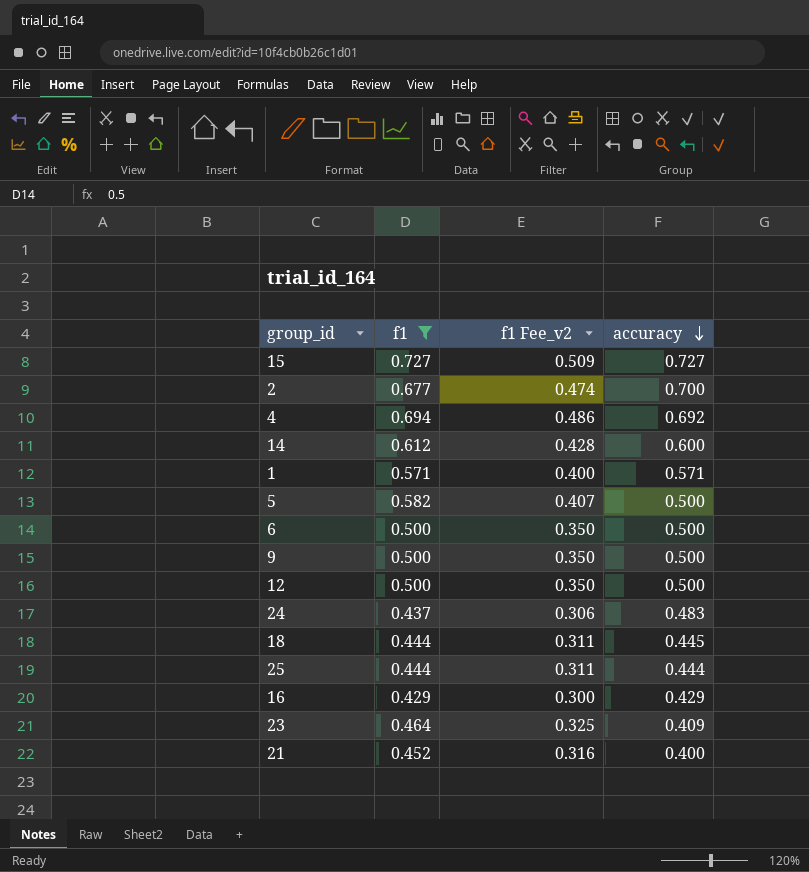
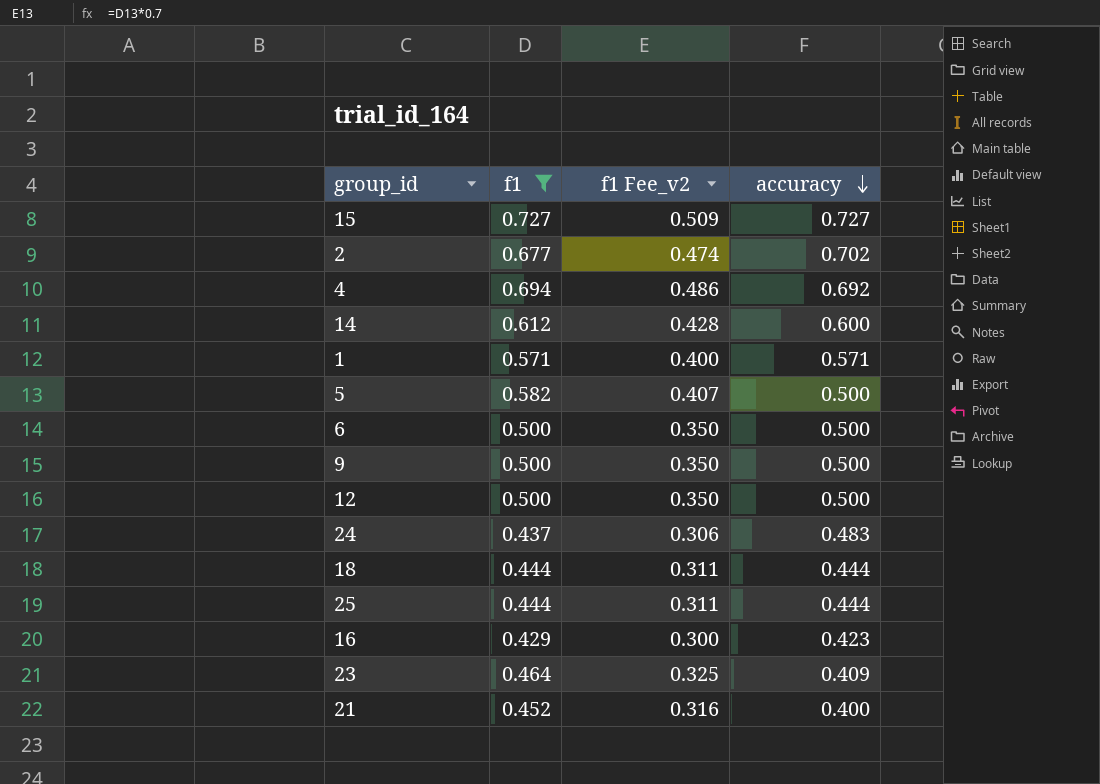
2 | accuracy: 0.700 -> 0.702
18 | accuracy: 0.445 -> 0.444
16 | accuracy: 0.429 -> 0.423

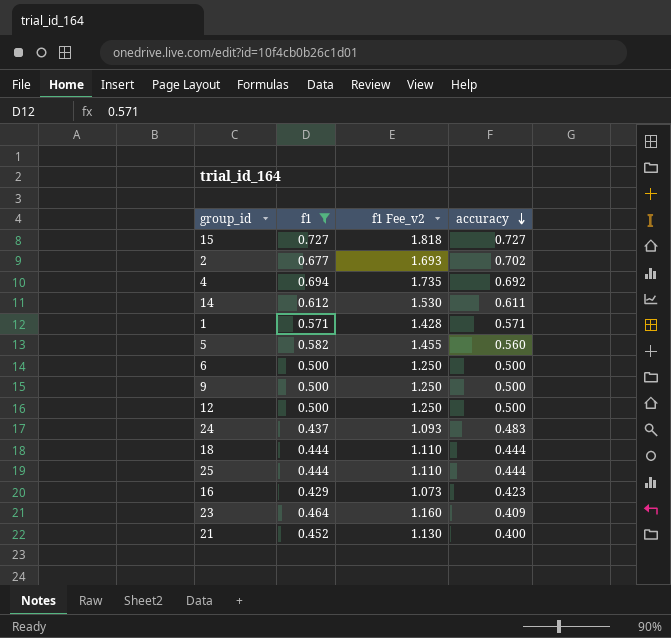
column f1 Fee_v2 | formula: [f1] * 0.7 -> [f1] * 2.5
14 | accuracy: 0.600 -> 0.611
5 | accuracy: 0.500 -> 0.560

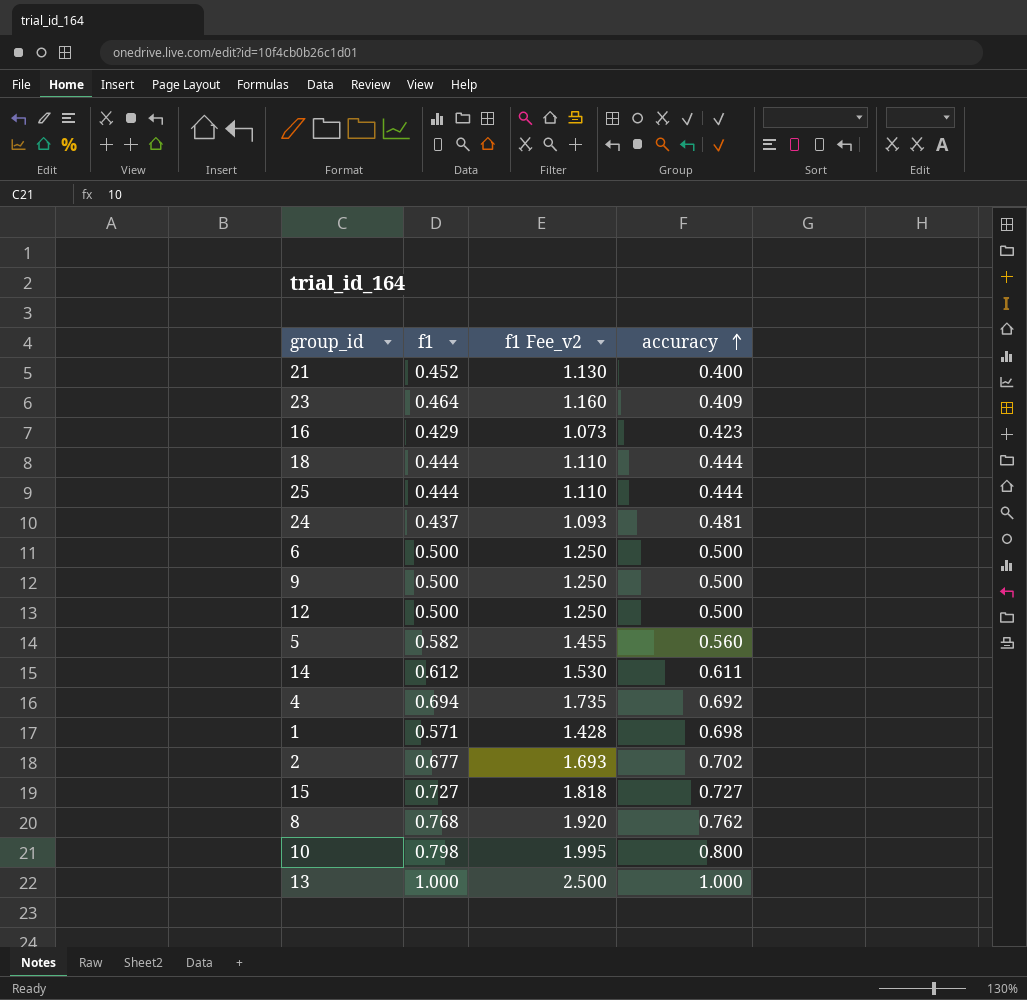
filter: f1 <= 0.727 -> none
row order: accuracy descending -> accuracy ascending
24 | accuracy: 0.483 -> 0.481
1 | accuracy: 0.571 -> 0.698

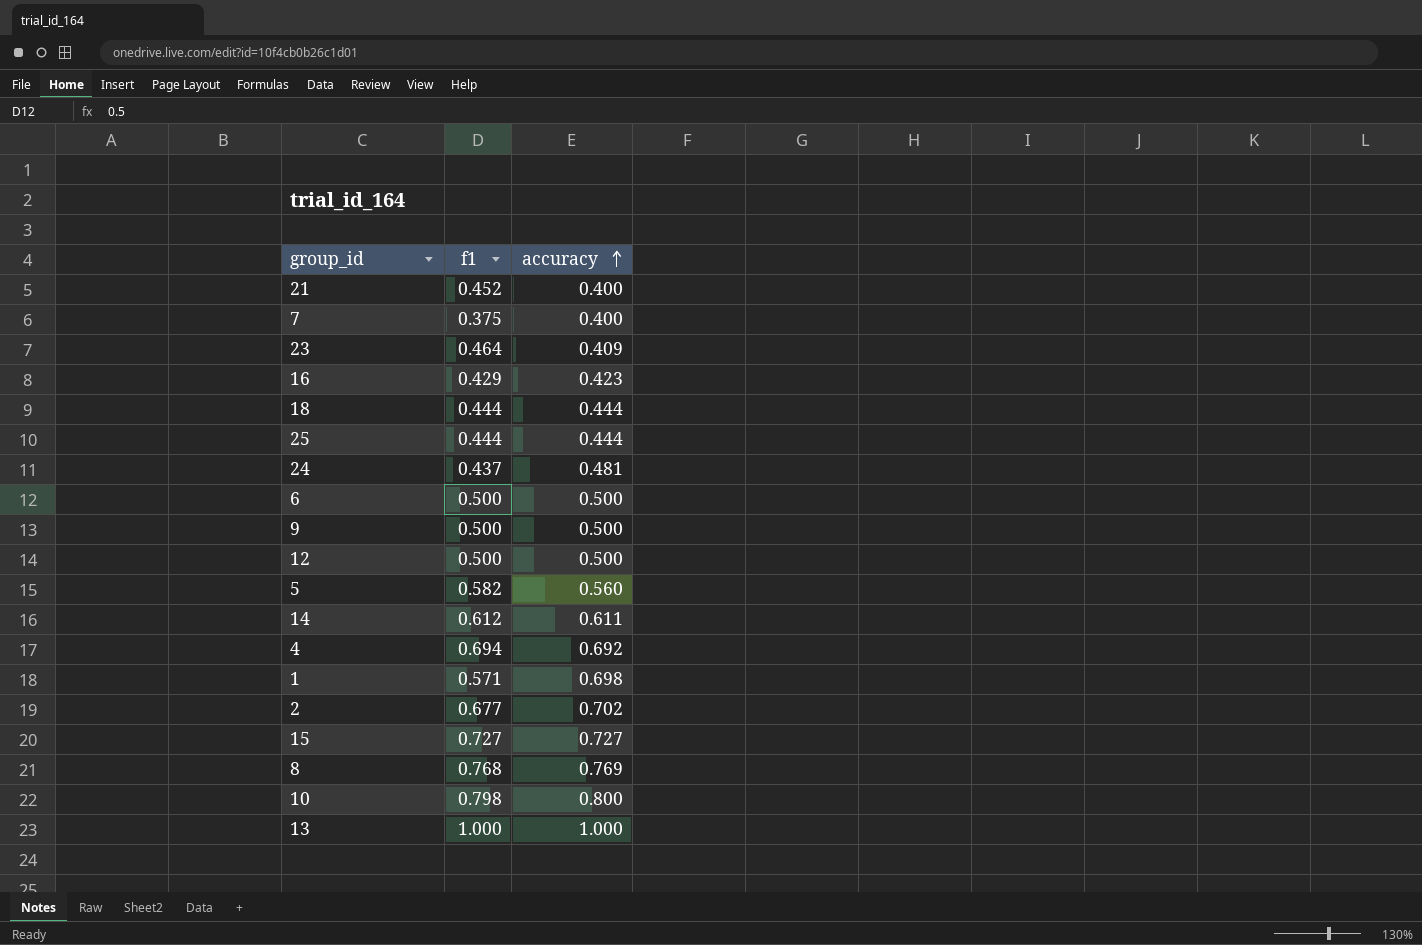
column f1 Fee_v2 | formula: [f1] * 2.5 -> none
row 7: none -> 0.375 | 0.400
8 | accuracy: 0.762 -> 0.769

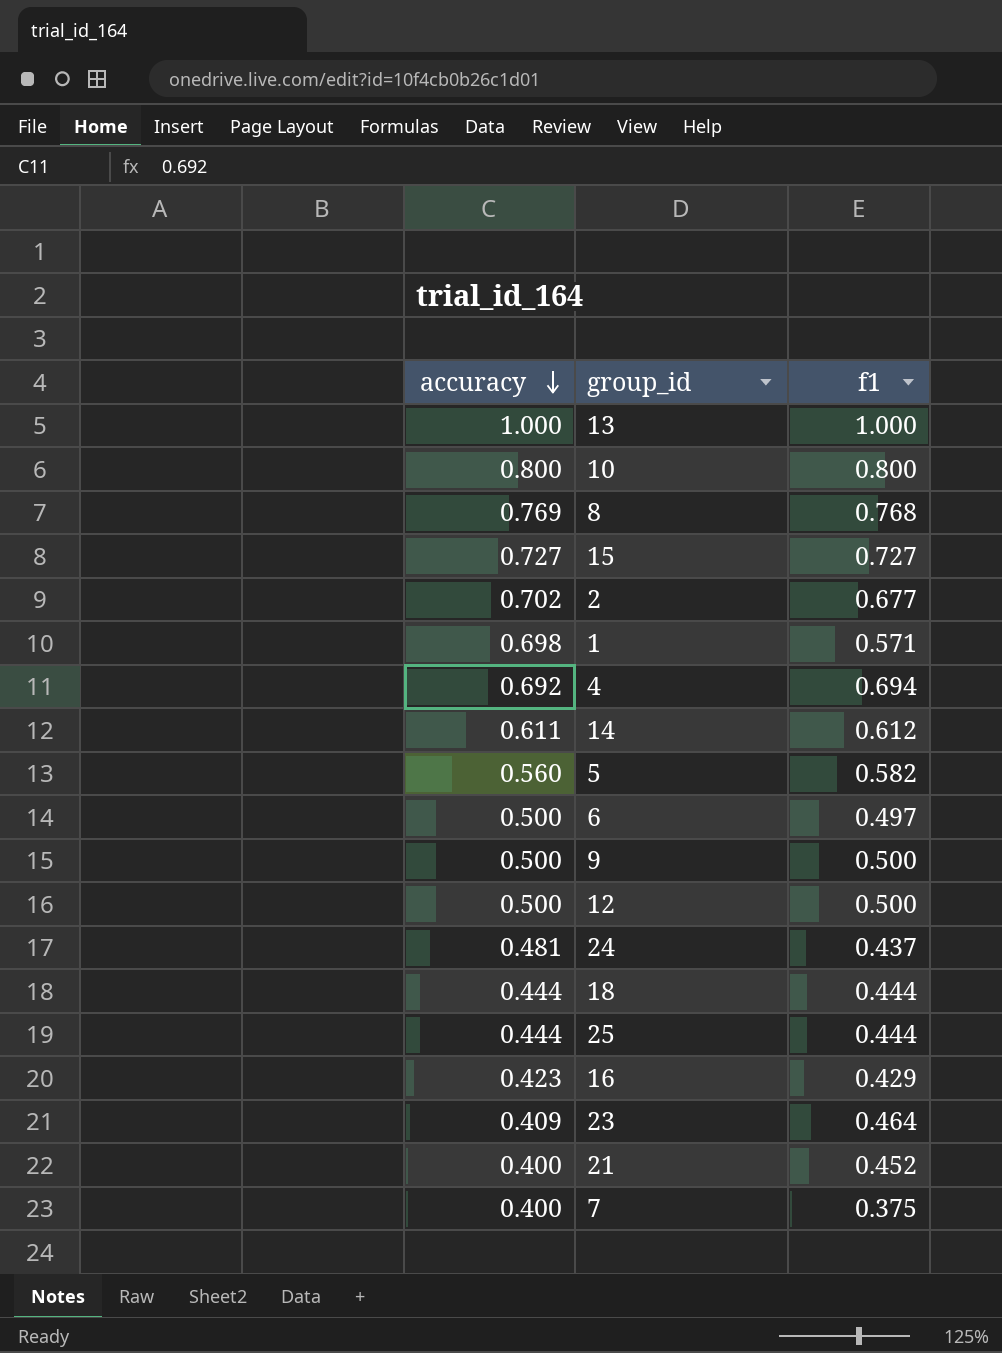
row order: accuracy ascending -> accuracy descending
column accuracy | position: 3 -> 1
10 | f1: 0.798 -> 0.800
6 | f1: 0.500 -> 0.497

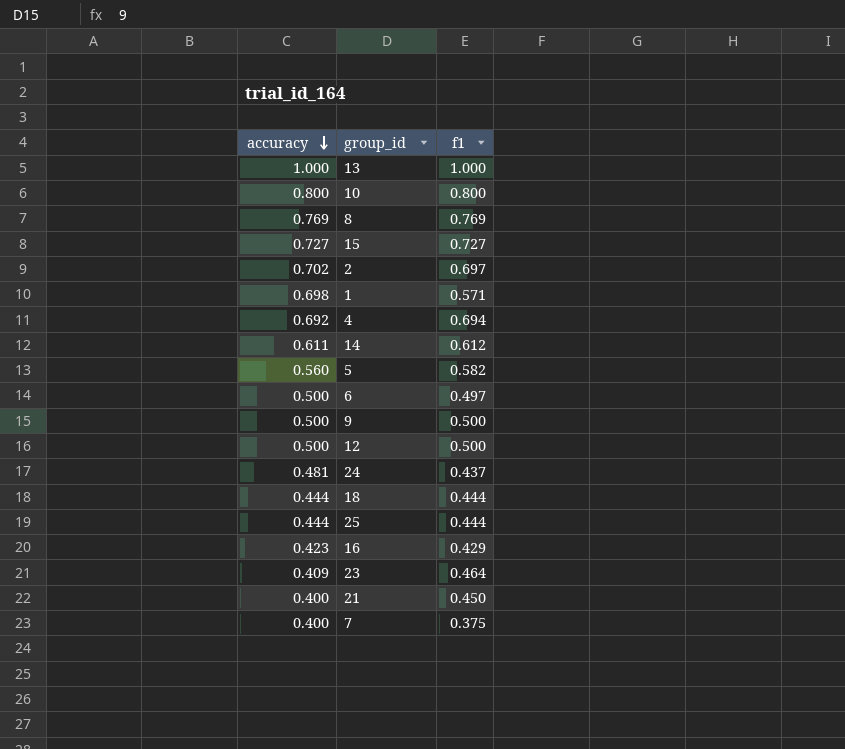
8 | f1: 0.768 -> 0.769
2 | f1: 0.677 -> 0.697
21 | f1: 0.452 -> 0.450

